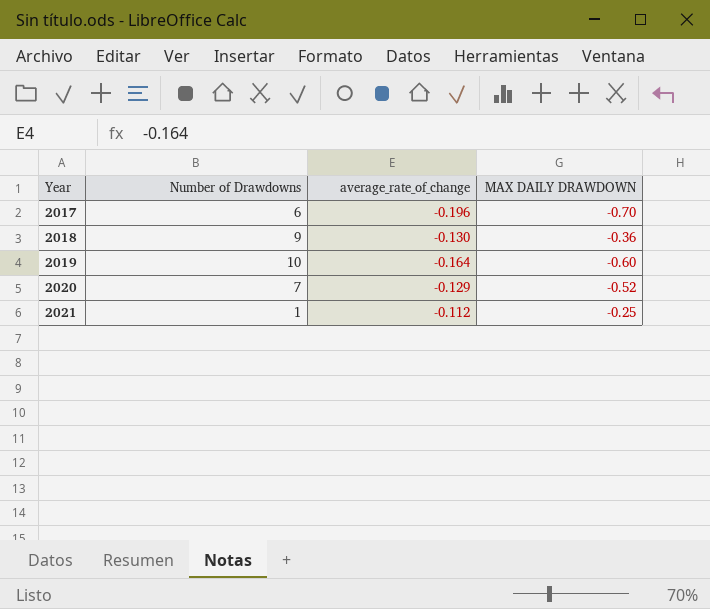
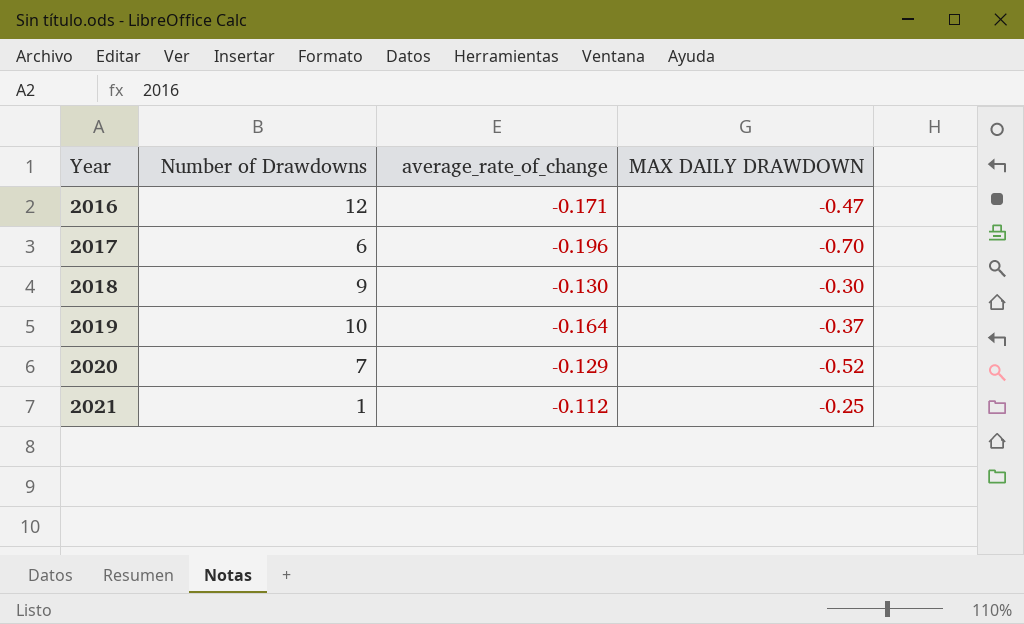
row 2016: none -> 12 | -0.171 | -0.47
2018 | MAX DAILY DRAWDOWN: -0.36 -> -0.30
2019 | MAX DAILY DRAWDOWN: -0.60 -> -0.37

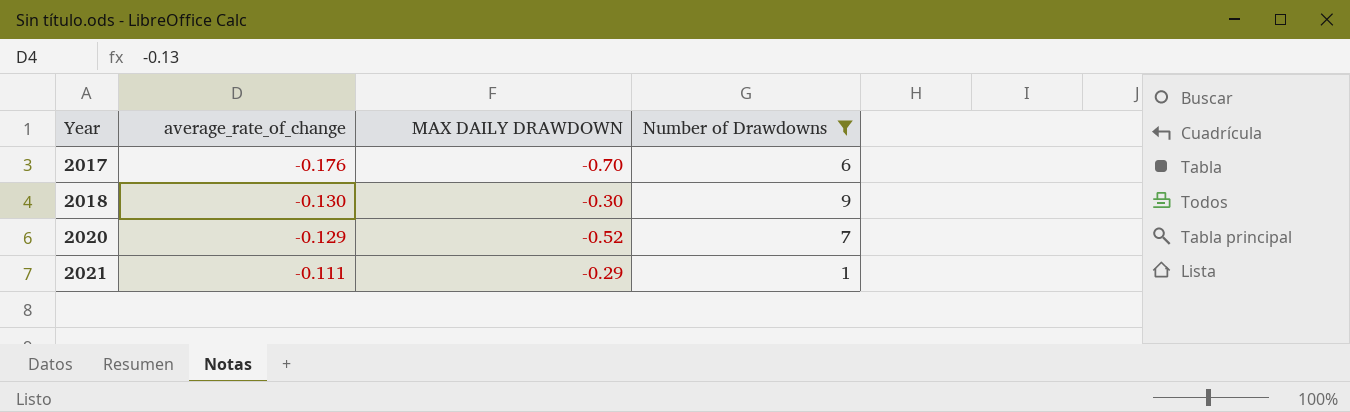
filter: none -> Number of Drawdowns <= 9
column Number of Drawdowns | position: 2 -> 4
2017 | average_rate_of_change: -0.196 -> -0.176
2021 | average_rate_of_change: -0.112 -> -0.111
2021 | MAX DAILY DRAWDOWN: -0.25 -> -0.29

